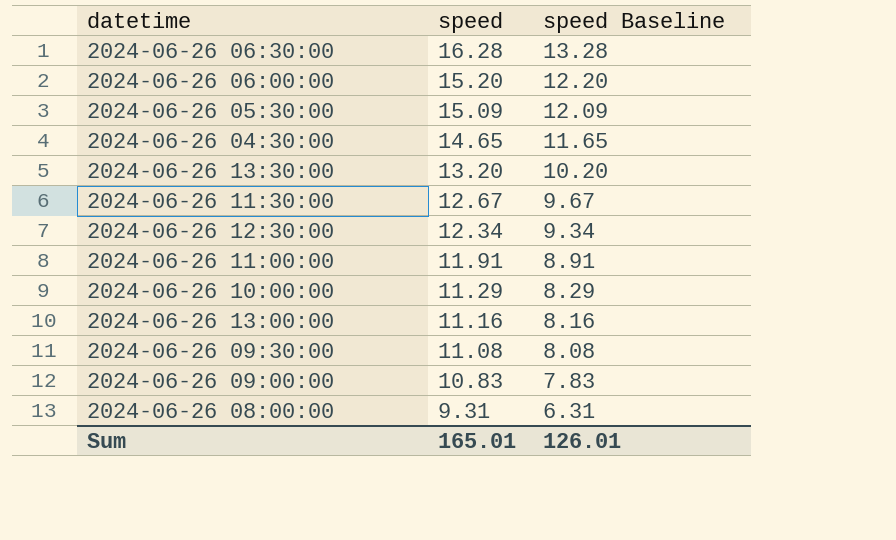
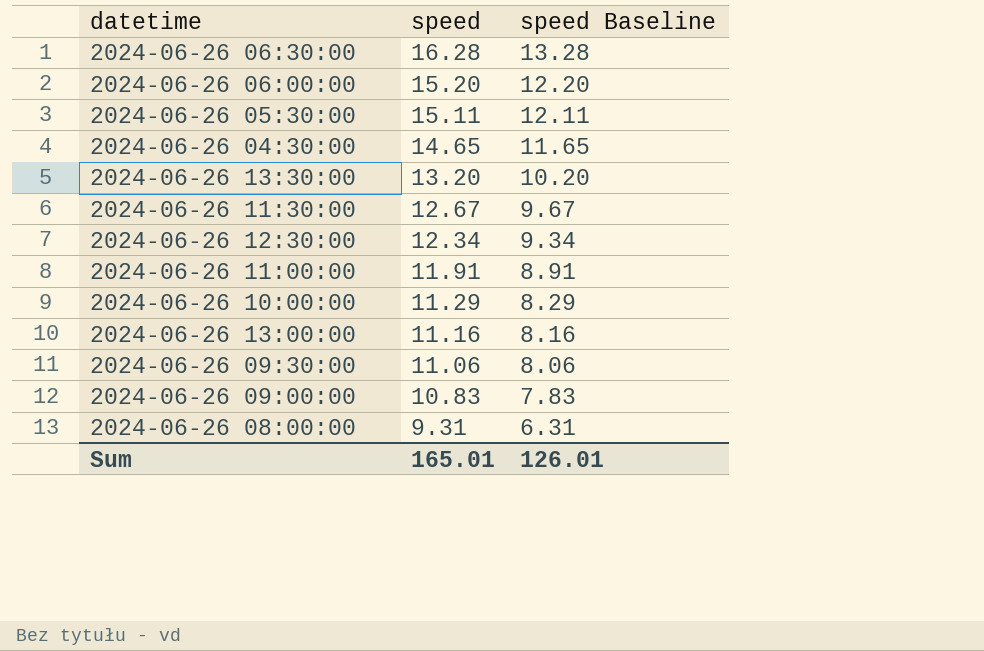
2024-06-26 05:30:00 | speed: 15.09 -> 15.11
2024-06-26 05:30:00 | speed Baseline: 12.09 -> 12.11
2024-06-26 09:30:00 | speed: 11.08 -> 11.06
2024-06-26 09:30:00 | speed Baseline: 8.08 -> 8.06

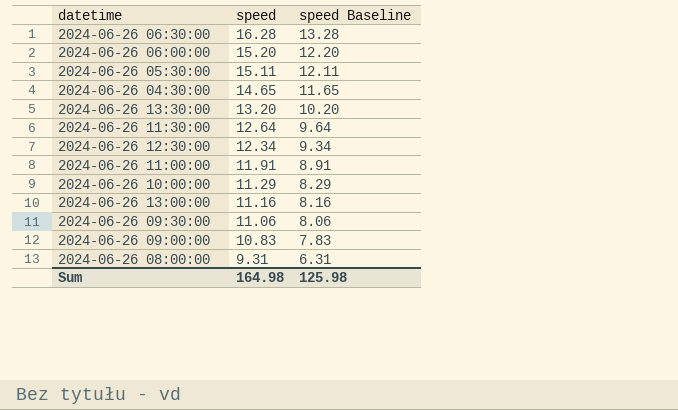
2024-06-26 11:30:00 | speed: 12.67 -> 12.64
2024-06-26 11:30:00 | speed Baseline: 9.67 -> 9.64
Sum | speed: 165.01 -> 164.98
Sum | speed Baseline: 126.01 -> 125.98

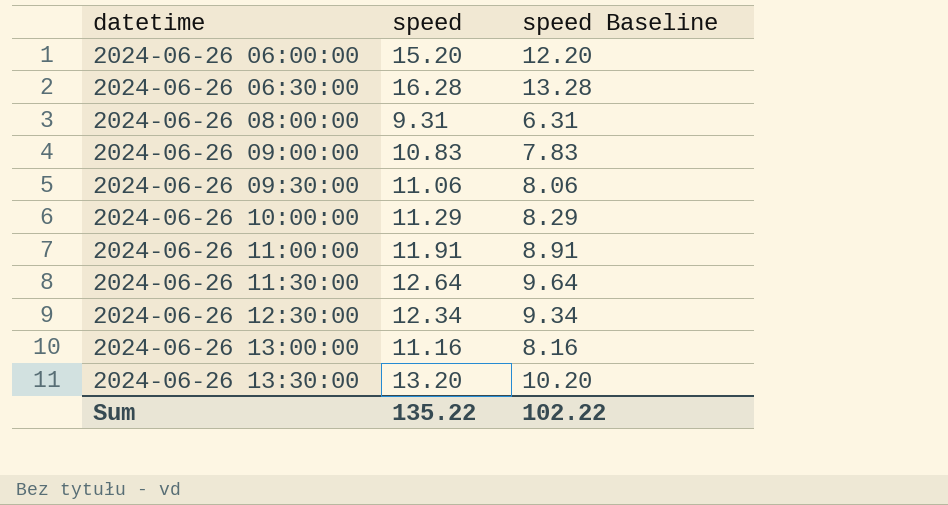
row order: speed descending -> datetime ascending
row 2024-06-26 05:30:00: 15.11 | 12.11 -> none
row 2024-06-26 04:30:00: 14.65 | 11.65 -> none
Sum | speed: 164.98 -> 135.22
Sum | speed Baseline: 125.98 -> 102.22

